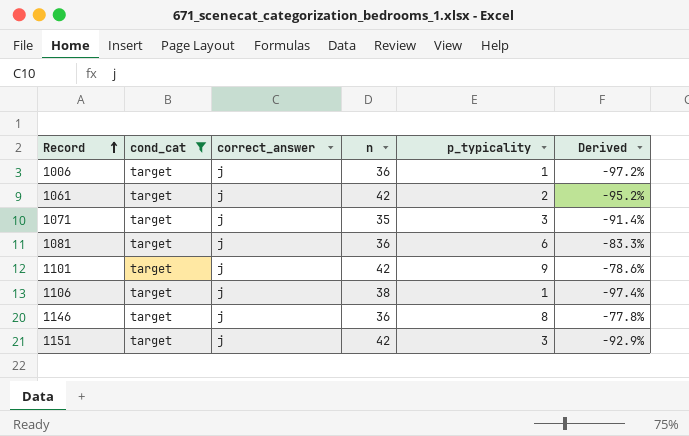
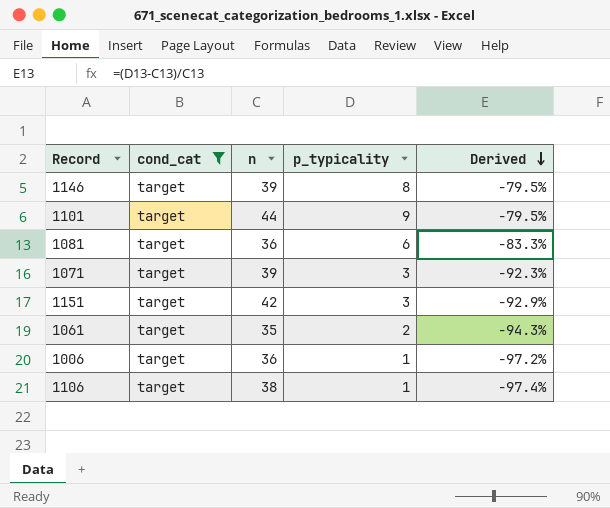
row order: Record ascending -> Derived descending
column correct_answer | position: 3 -> none
1146 | n: 36 -> 39
1146 | Derived: -77.8% -> -79.5%
1101 | n: 42 -> 44
1101 | Derived: -78.6% -> -79.5%
1071 | n: 35 -> 39
1071 | Derived: -91.4% -> -92.3%
1061 | n: 42 -> 35
1061 | Derived: -95.2% -> -94.3%

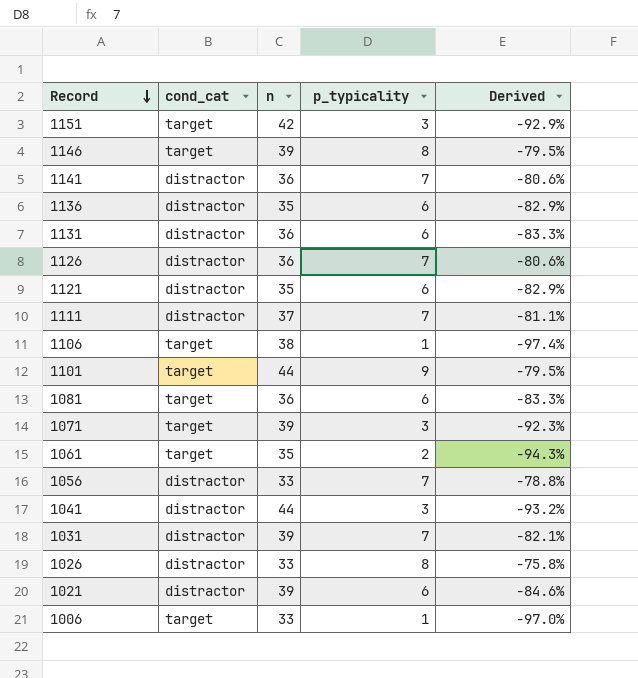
filter: cond_cat = target -> none
row order: Derived descending -> Record descending
1006 | n: 36 -> 33
1006 | Derived: -97.2% -> -97.0%

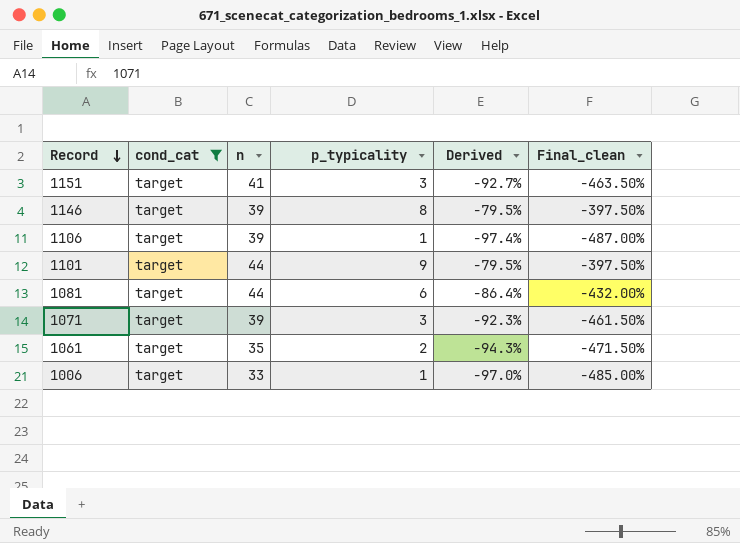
filter: none -> cond_cat = target
column Final_clean | formula: none -> [Derived] * 5
1151 | n: 42 -> 41
1151 | Derived: -92.9% -> -92.7%
1106 | n: 38 -> 39
1081 | n: 36 -> 44
1081 | Derived: -83.3% -> -86.4%

